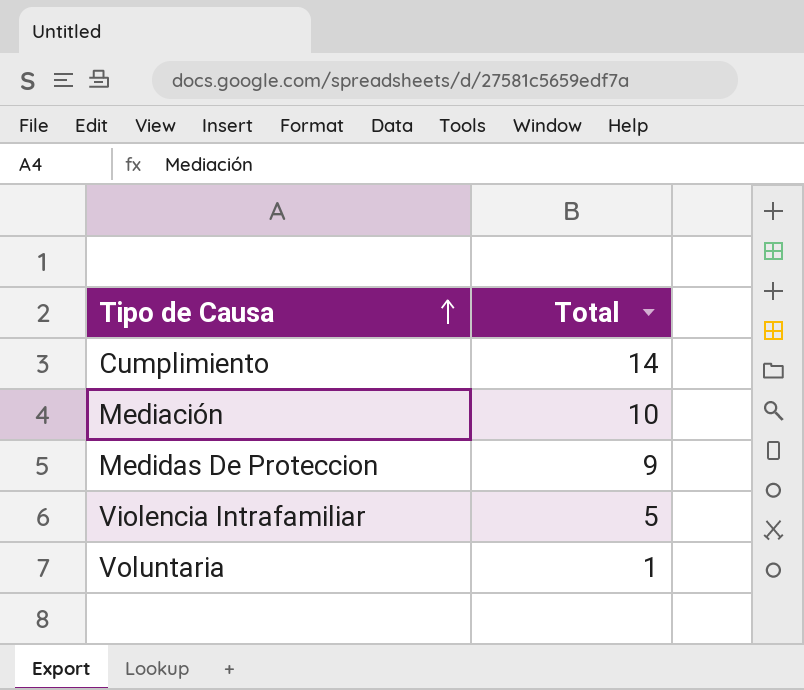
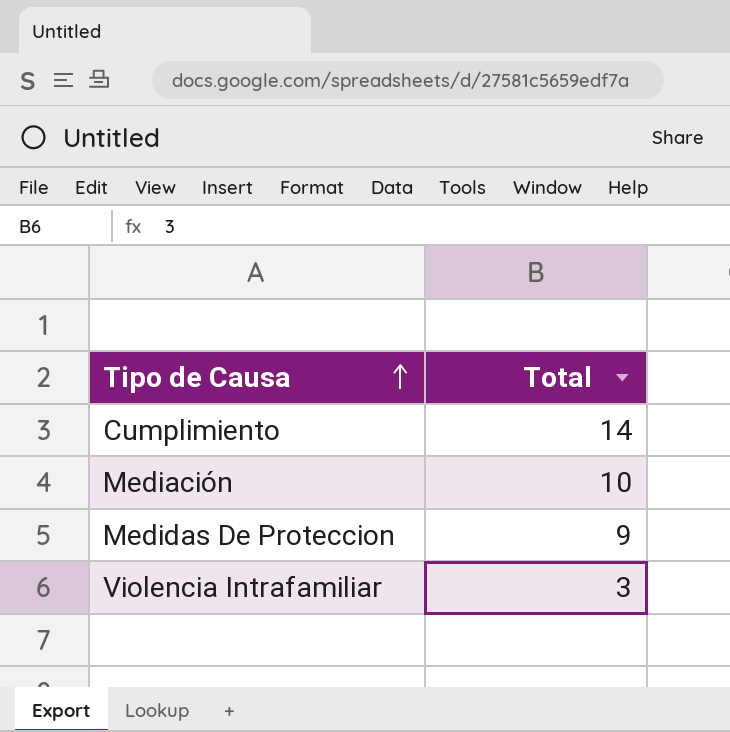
row Voluntaria: 1 -> none
Violencia Intrafamiliar | Total: 5 -> 3

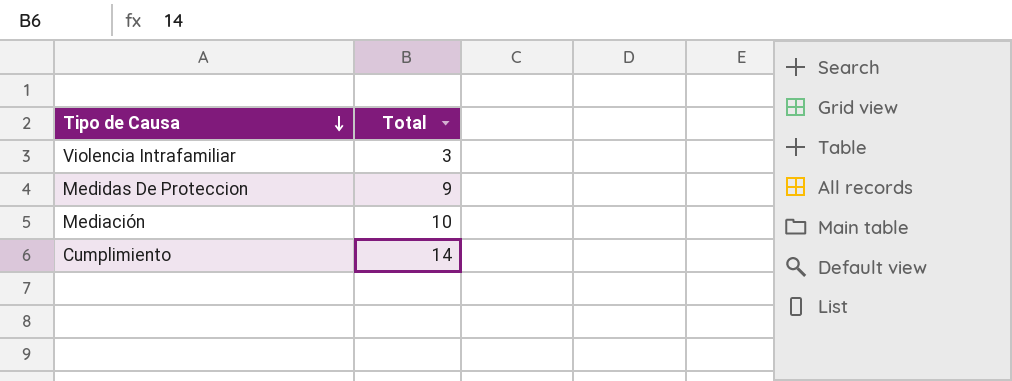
row order: Tipo de Causa ascending -> Tipo de Causa descending

